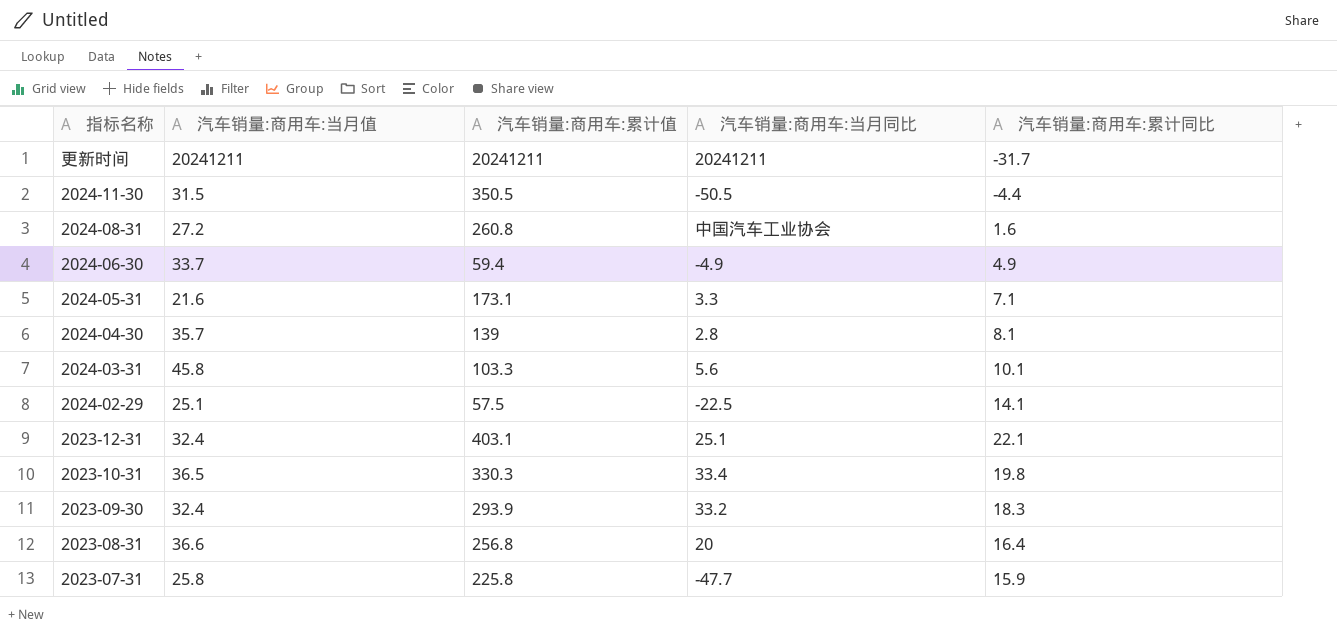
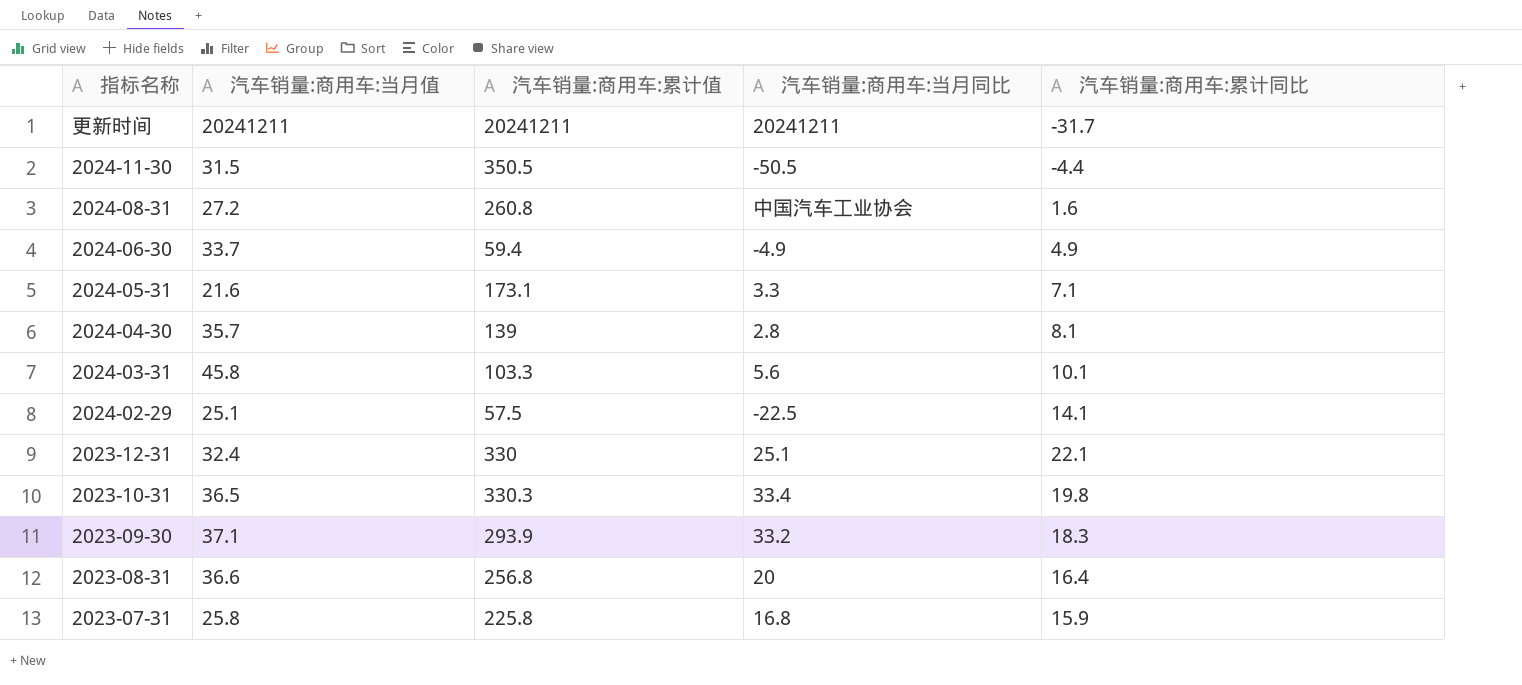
2023-12-31 | 汽车销量:商用车:累计值: 403.1 -> 330
2023-09-30 | 汽车销量:商用车:当月值: 32.4 -> 37.1
2023-07-31 | 汽车销量:商用车:当月同比: -47.7 -> 16.8

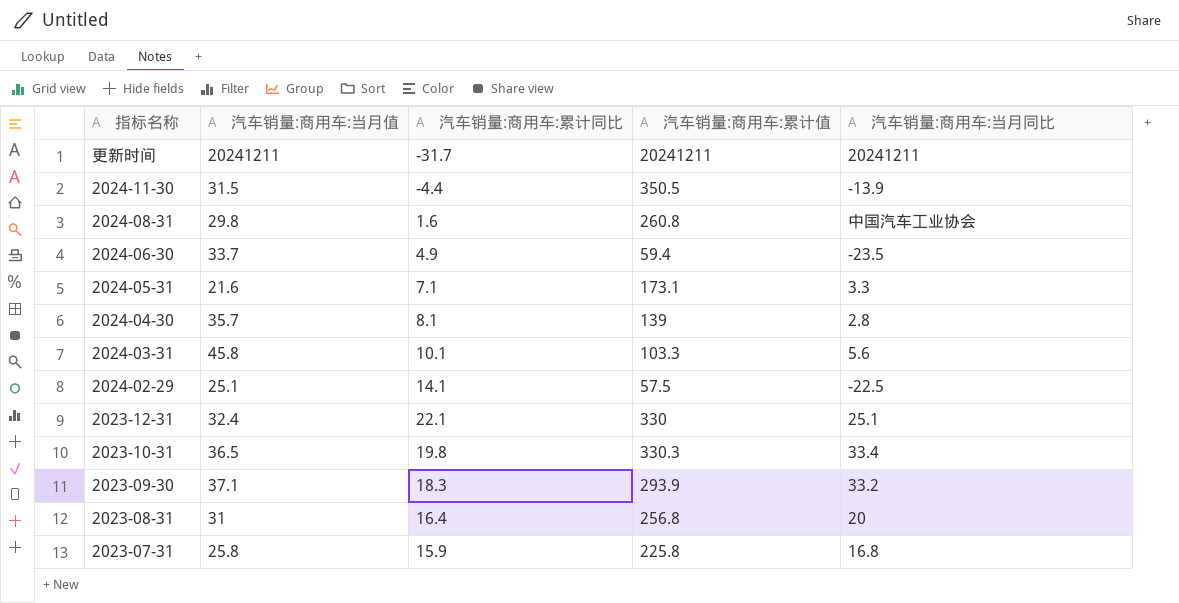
column 汽车销量:商用车:累计同比 | position: 5 -> 3
2024-11-30 | 汽车销量:商用车:当月同比: -50.5 -> -13.9
2024-08-31 | 汽车销量:商用车:当月值: 27.2 -> 29.8
2024-06-30 | 汽车销量:商用车:当月同比: -4.9 -> -23.5
2023-08-31 | 汽车销量:商用车:当月值: 36.6 -> 31

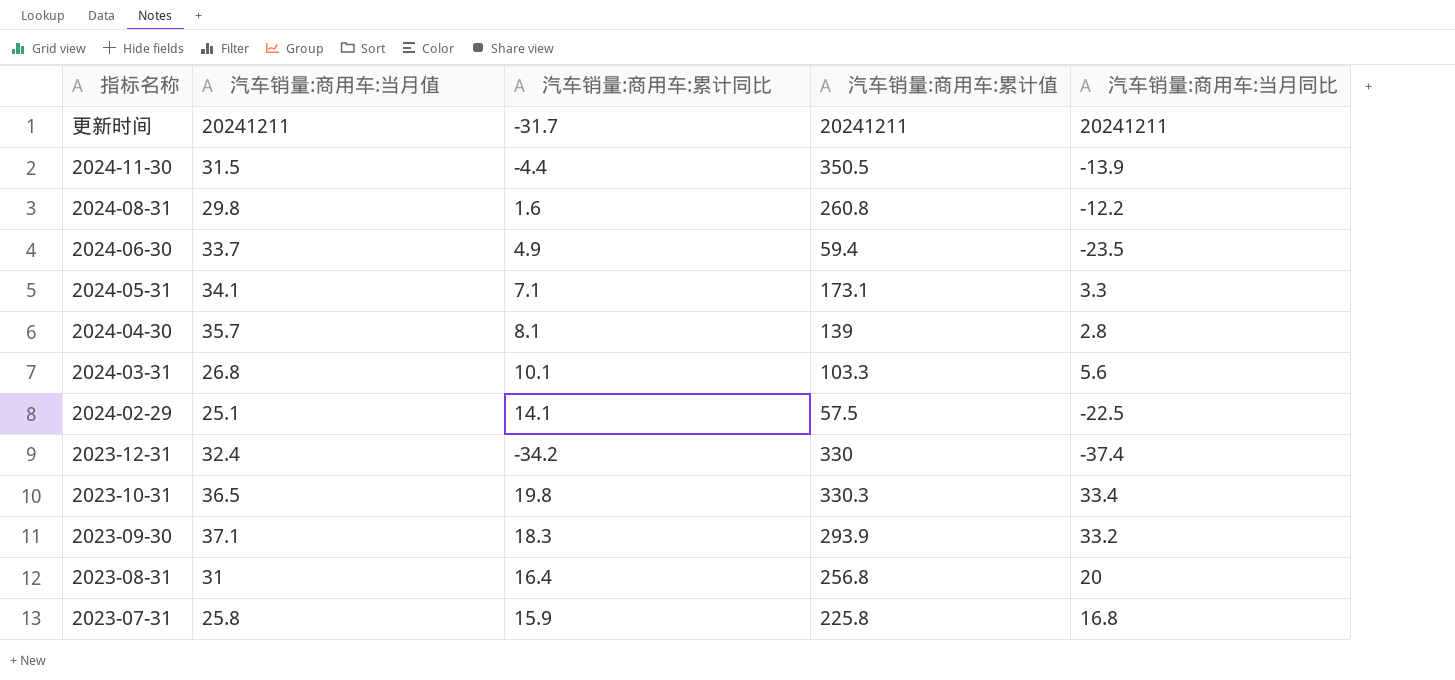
2024-08-31 | 汽车销量:商用车:当月同比: 中国汽车工业协会 -> -12.2
2024-05-31 | 汽车销量:商用车:当月值: 21.6 -> 34.1
2024-03-31 | 汽车销量:商用车:当月值: 45.8 -> 26.8
2023-12-31 | 汽车销量:商用车:累计同比: 22.1 -> -34.2
2023-12-31 | 汽车销量:商用车:当月同比: 25.1 -> -37.4

